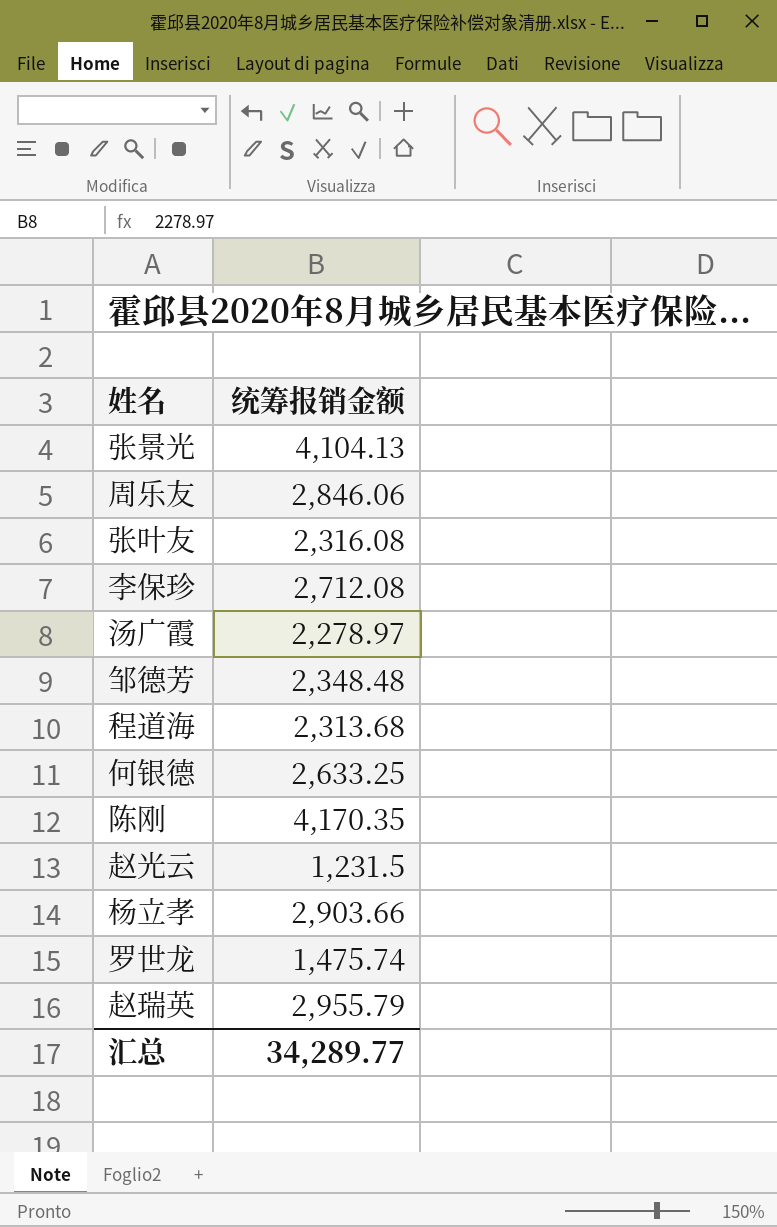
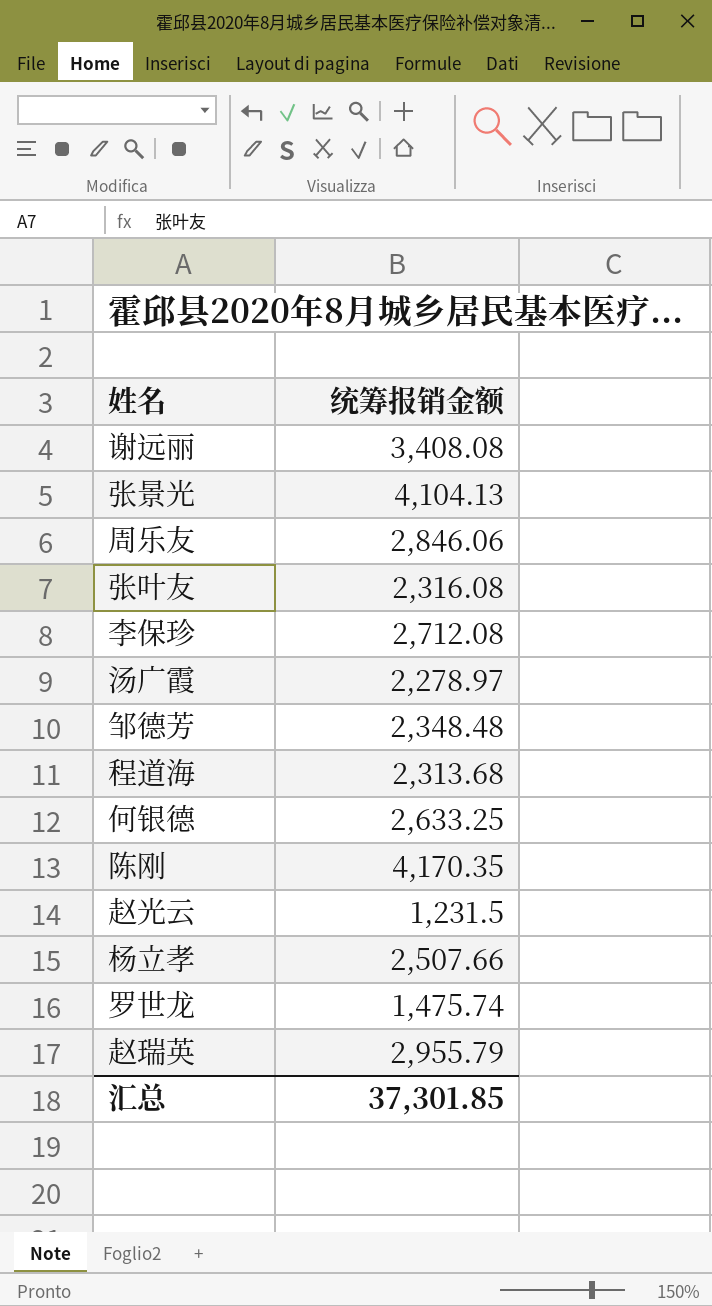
row 谢远丽: none -> 3,408.08
杨立孝 | 统筹报销金额: 2,903.66 -> 2,507.66
汇总 | 统筹报销金额: 34,289.77 -> 37,301.85

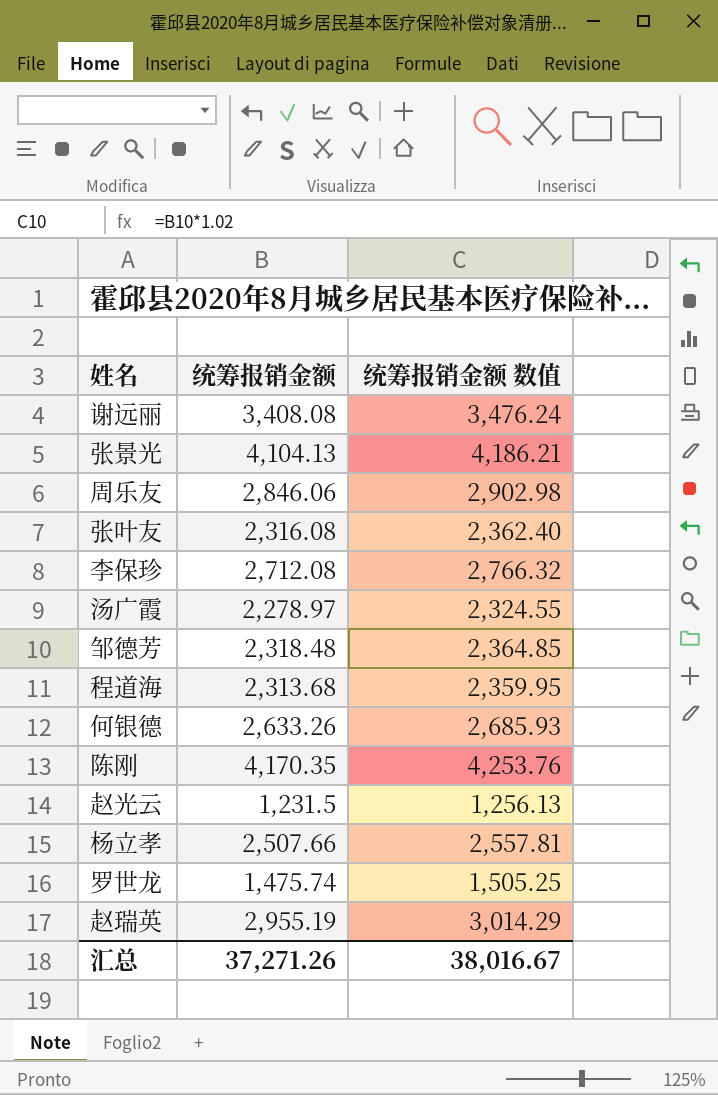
column 统筹报销金额 数值 | formula: none -> [统筹报销金额] * 1.02
邹德芳 | 统筹报销金额: 2,348.48 -> 2,318.48
何银德 | 统筹报销金额: 2,633.25 -> 2,633.26
赵瑞英 | 统筹报销金额: 2,955.79 -> 2,955.19
汇总 | 统筹报销金额: 37,301.85 -> 37,271.26

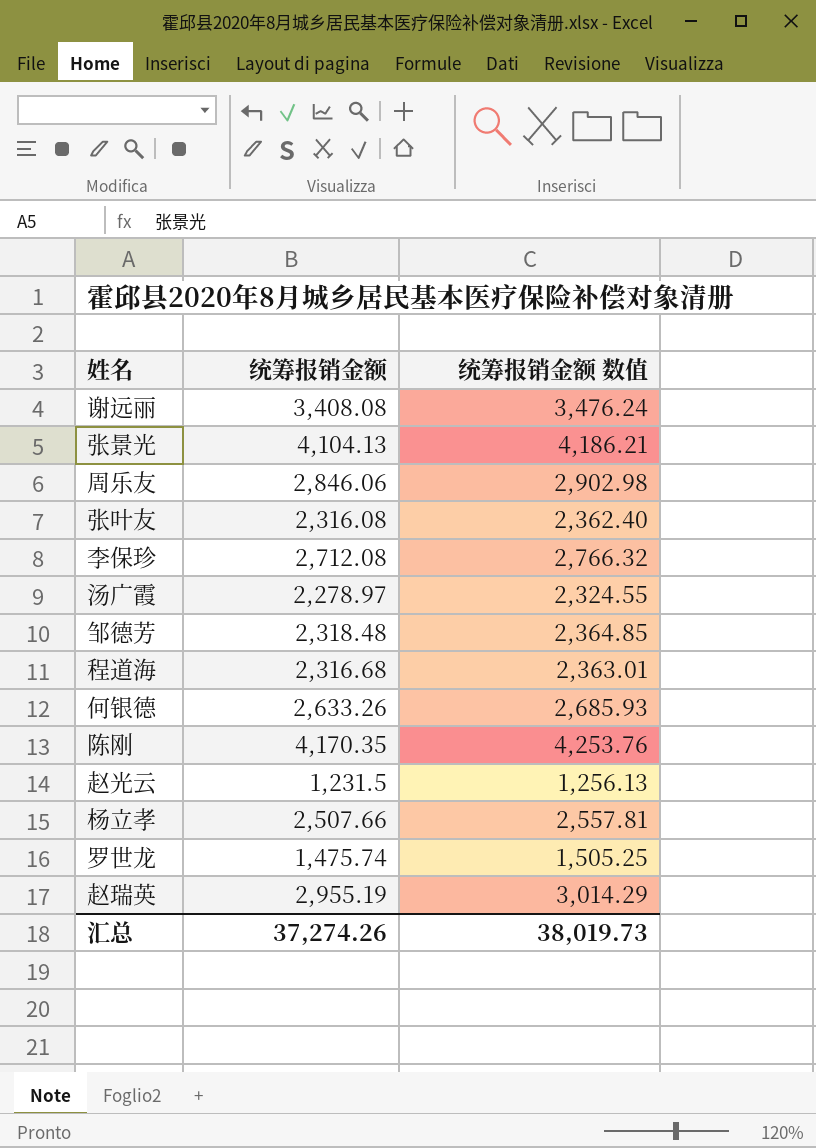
程道海 | 统筹报销金额: 2,313.68 -> 2,316.68
程道海 | 统筹报销金额 数值: 2,359.95 -> 2,363.01
汇总 | 统筹报销金额: 37,271.26 -> 37,274.26
汇总 | 统筹报销金额 数值: 38,016.67 -> 38,019.73

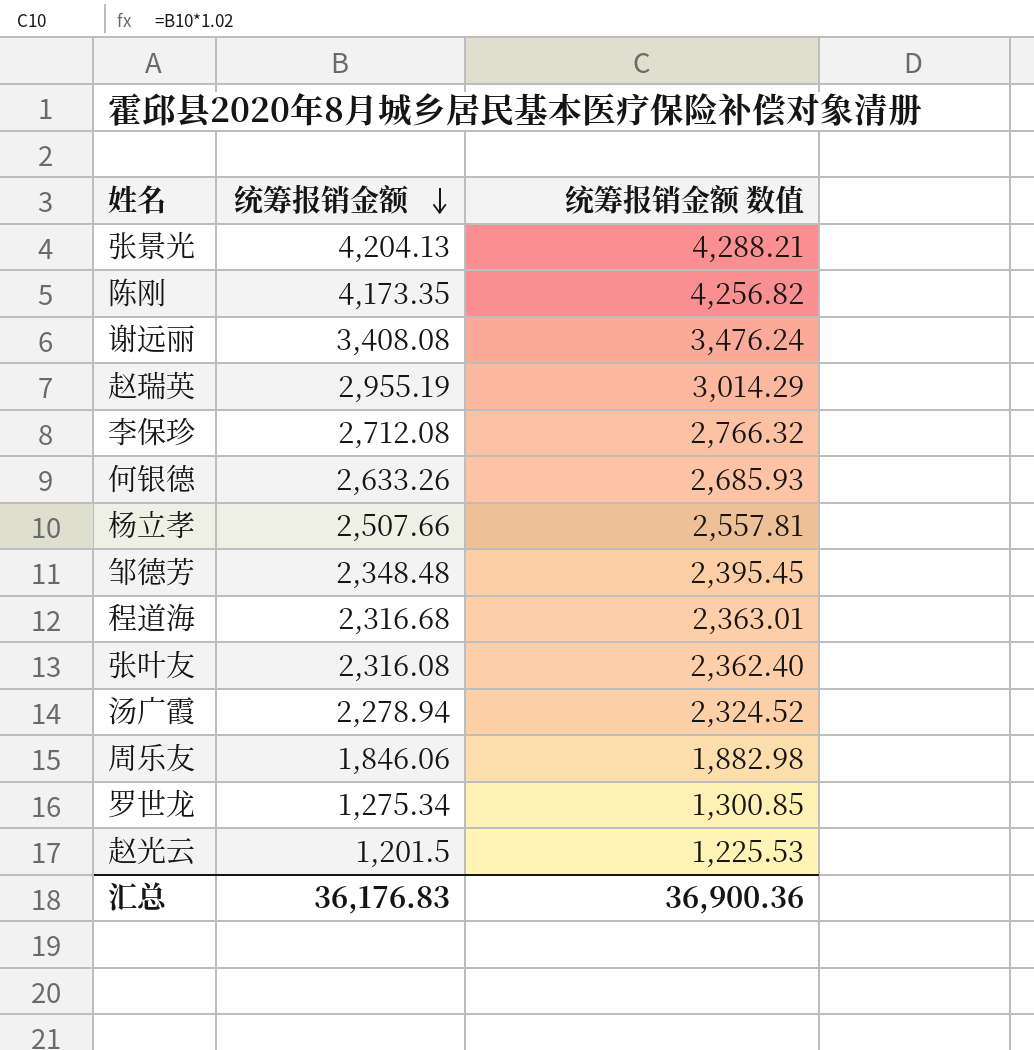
row order: none -> 统筹报销金额 descending
张景光 | 统筹报销金额: 4,104.13 -> 4,204.13
张景光 | 统筹报销金额 数值: 4,186.21 -> 4,288.21
陈刚 | 统筹报销金额: 4,170.35 -> 4,173.35
陈刚 | 统筹报销金额 数值: 4,253.76 -> 4,256.82
邹德芳 | 统筹报销金额: 2,318.48 -> 2,348.48
邹德芳 | 统筹报销金额 数值: 2,364.85 -> 2,395.45
汤广霞 | 统筹报销金额: 2,278.97 -> 2,278.94
汤广霞 | 统筹报销金额 数值: 2,324.55 -> 2,324.52
周乐友 | 统筹报销金额: 2,846.06 -> 1,846.06
周乐友 | 统筹报销金额 数值: 2,902.98 -> 1,882.98
罗世龙 | 统筹报销金额: 1,475.74 -> 1,275.34
罗世龙 | 统筹报销金额 数值: 1,505.25 -> 1,300.85
赵光云 | 统筹报销金额: 1,231.5 -> 1,201.5
赵光云 | 统筹报销金额 数值: 1,256.13 -> 1,225.53
汇总 | 统筹报销金额: 37,274.26 -> 36,176.83
汇总 | 统筹报销金额 数值: 38,019.73 -> 36,900.36

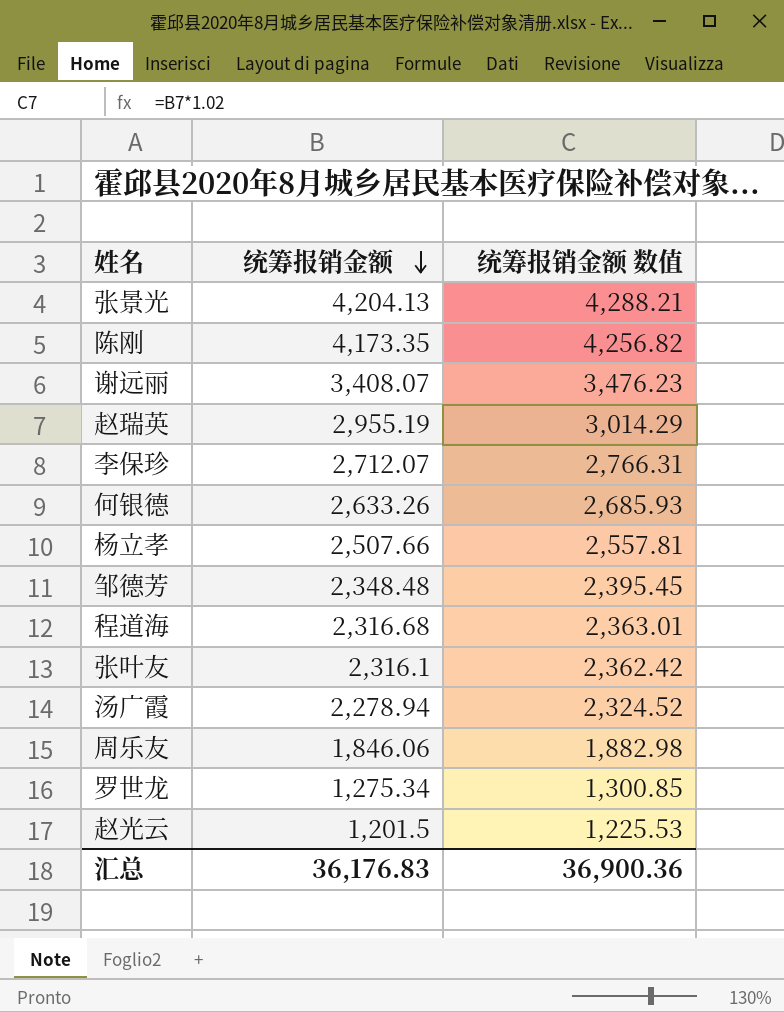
谢远丽 | 统筹报销金额: 3,408.08 -> 3,408.07
谢远丽 | 统筹报销金额 数值: 3,476.24 -> 3,476.23
李保珍 | 统筹报销金额: 2,712.08 -> 2,712.07
李保珍 | 统筹报销金额 数值: 2,766.32 -> 2,766.31
张叶友 | 统筹报销金额: 2,316.08 -> 2,316.1
张叶友 | 统筹报销金额 数值: 2,362.40 -> 2,362.42

